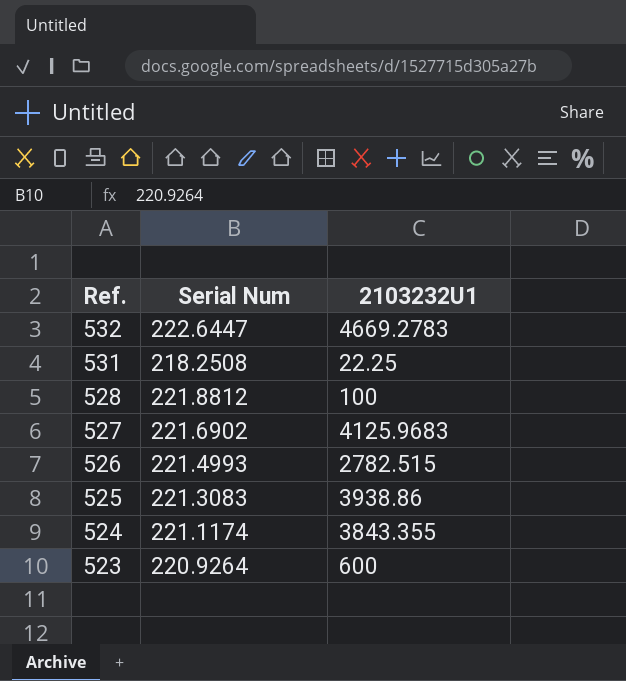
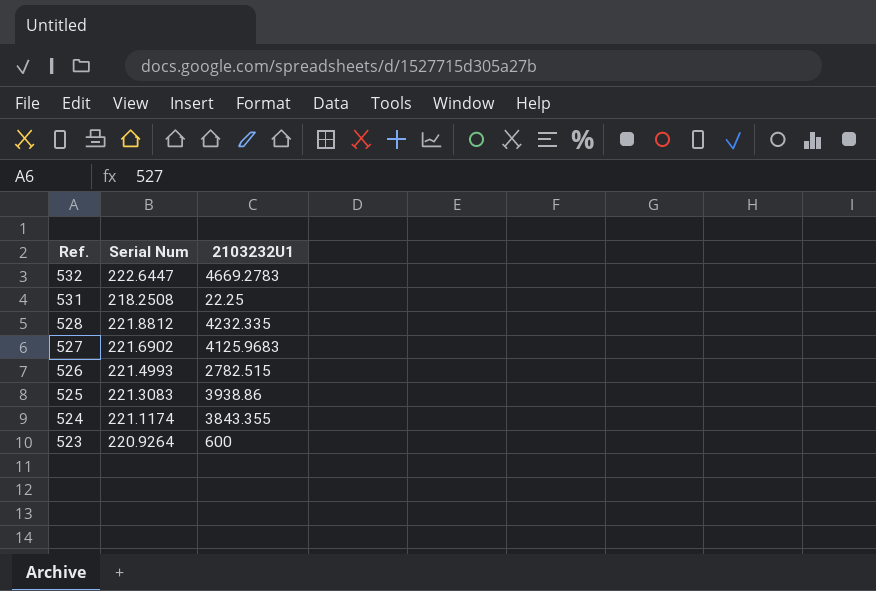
528 | 2103232U1: 100 -> 4232.335

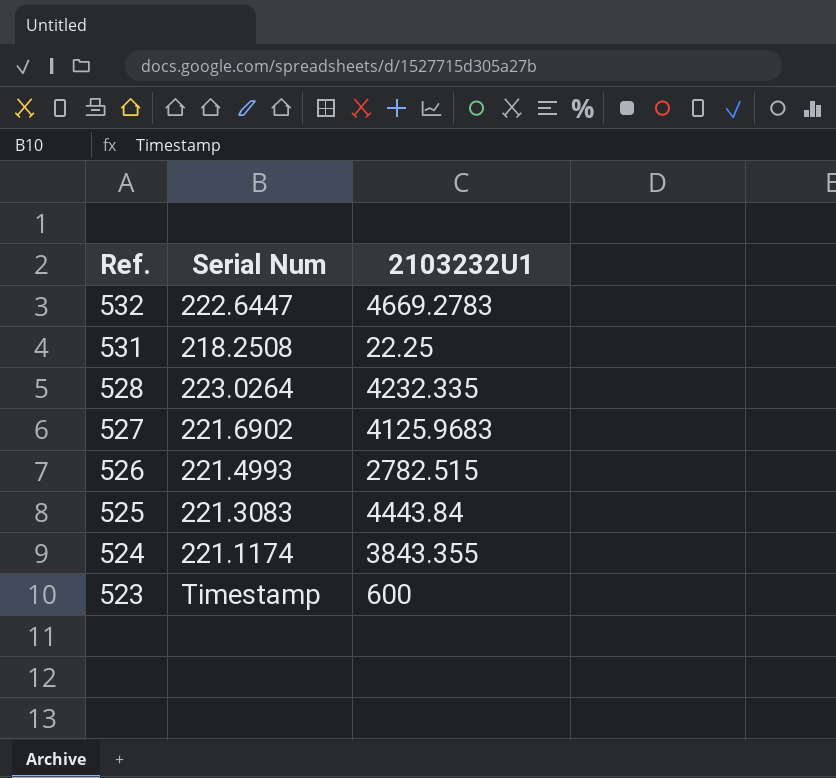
528 | Serial Num: 221.8812 -> 223.0264
525 | 2103232U1: 3938.86 -> 4443.84
523 | Serial Num: 220.9264 -> Timestamp

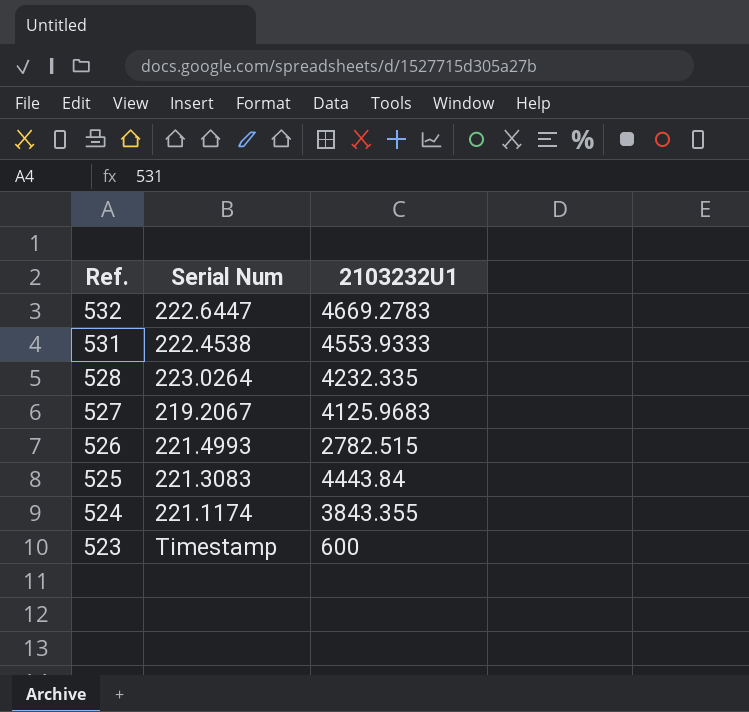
531 | Serial Num: 218.2508 -> 222.4538
531 | 2103232U1: 22.25 -> 4553.9333
527 | Serial Num: 221.6902 -> 219.2067

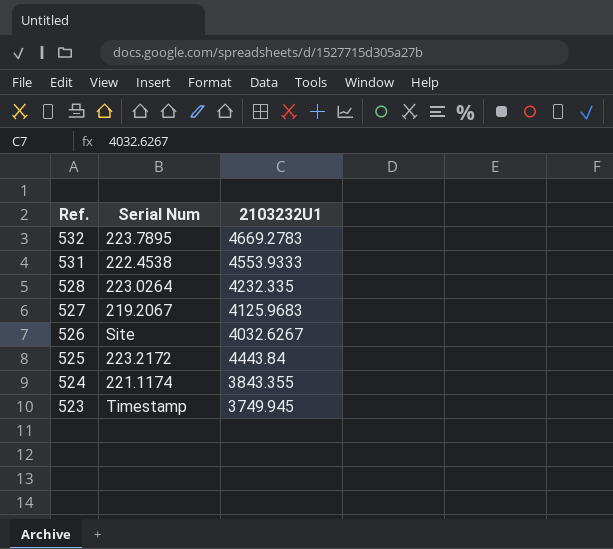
532 | Serial Num: 222.6447 -> 223.7895
526 | Serial Num: 221.4993 -> Site
526 | 2103232U1: 2782.515 -> 4032.6267
525 | Serial Num: 221.3083 -> 223.2172
523 | 2103232U1: 600 -> 3749.945

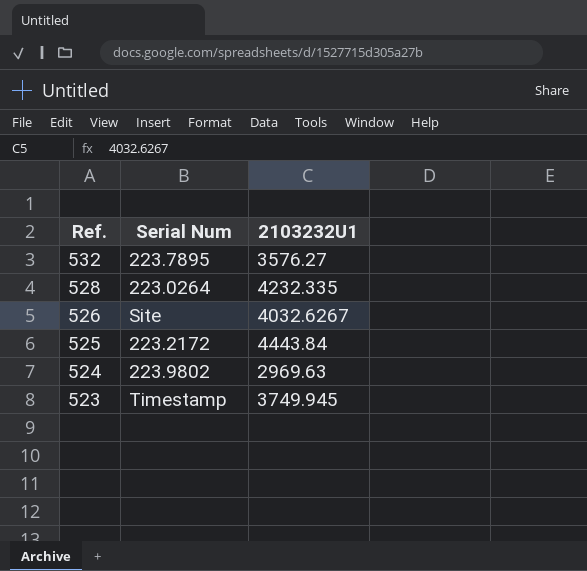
row 531: 222.4538 | 4553.9333 -> none
row 527: 219.2067 | 4125.9683 -> none
532 | 2103232U1: 4669.2783 -> 3576.27
524 | Serial Num: 221.1174 -> 223.9802
524 | 2103232U1: 3843.355 -> 2969.63

